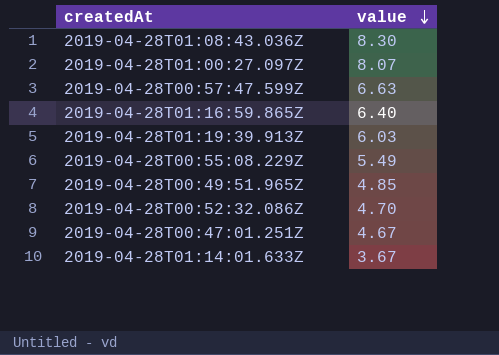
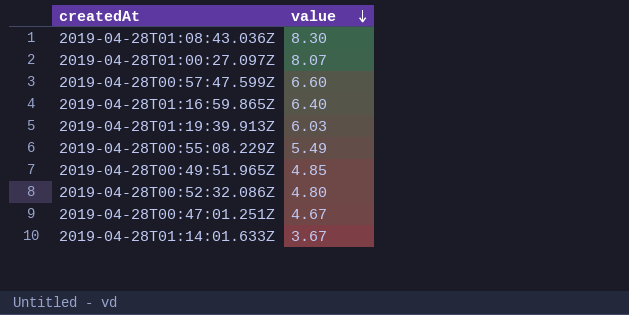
2019-04-28T00:57:47.599Z | value: 6.63 -> 6.60
2019-04-28T00:52:32.086Z | value: 4.70 -> 4.80

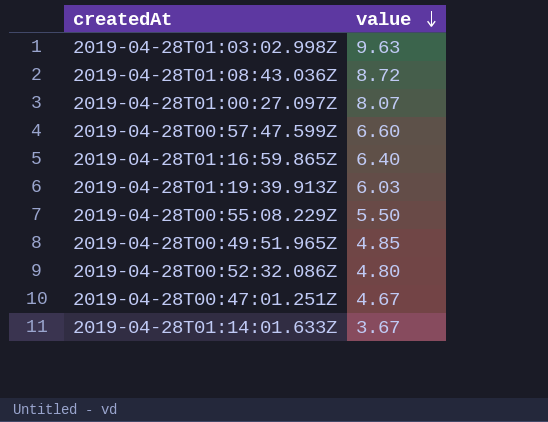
row 2019-04-28T01:03:02.998Z: none -> 9.63
2019-04-28T01:08:43.036Z | value: 8.30 -> 8.72
2019-04-28T00:55:08.229Z | value: 5.49 -> 5.50

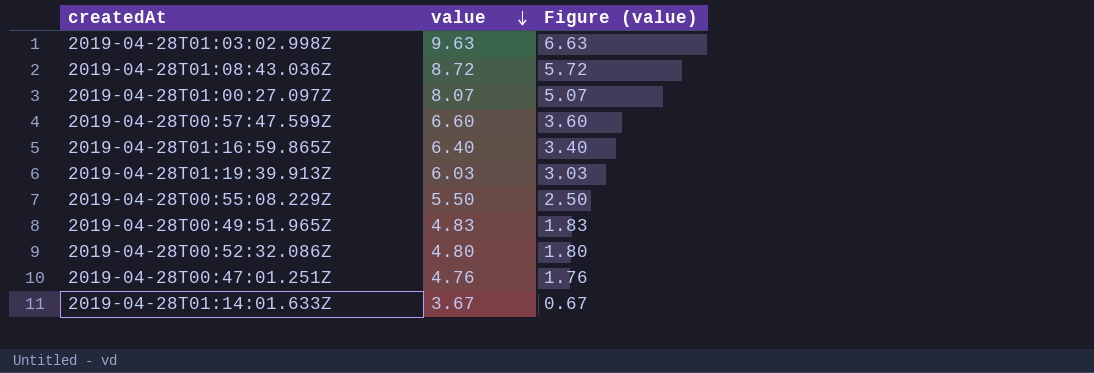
column Figure (value) | formula: none -> [value] - 3
2019-04-28T00:49:51.965Z | value: 4.85 -> 4.83
2019-04-28T00:47:01.251Z | value: 4.67 -> 4.76

